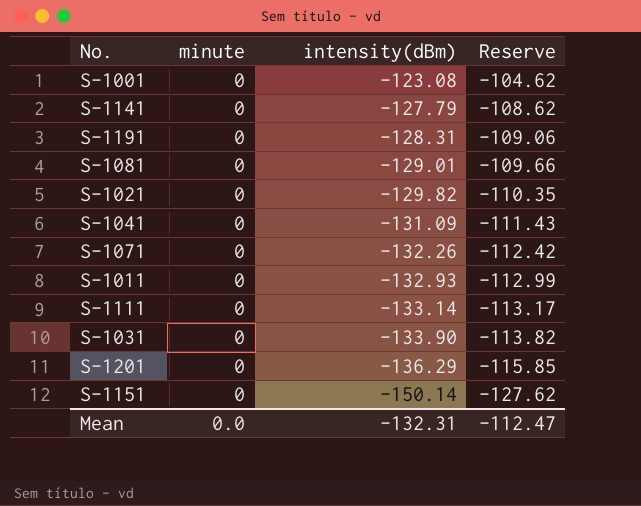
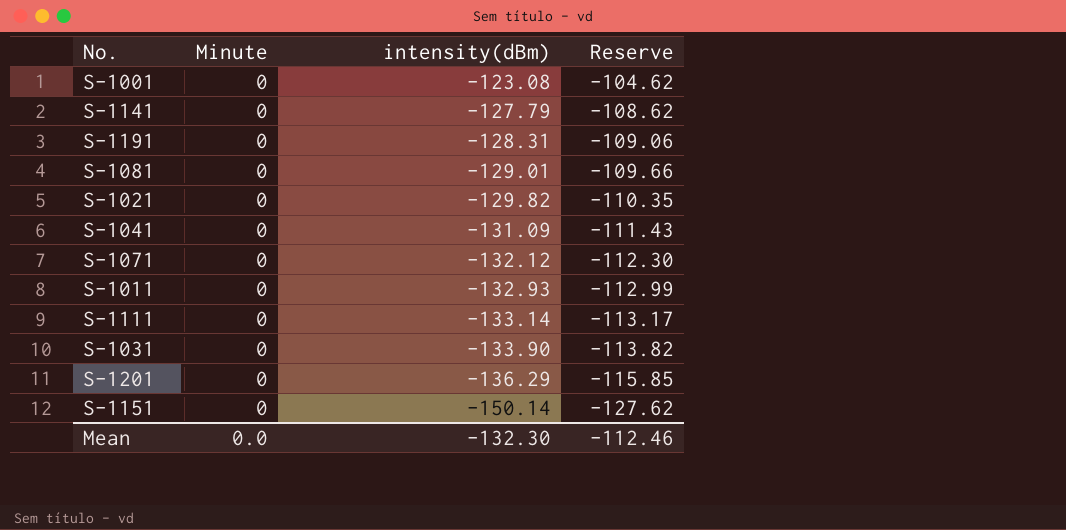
column name: minute -> Minute
S-1071 | intensity(dBm): -132.26 -> -132.12
S-1071 | Reserve: -112.42 -> -112.30
Mean | intensity(dBm): -132.31 -> -132.30
Mean | Reserve: -112.47 -> -112.46

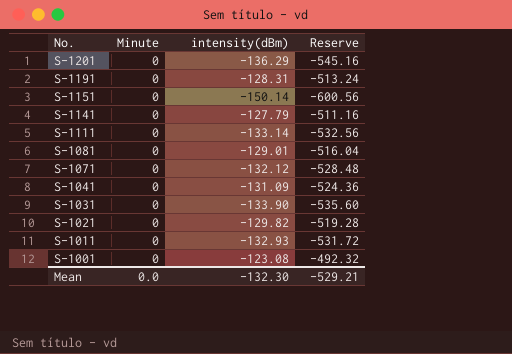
row order: intensity(dBm) descending -> No. descending
column Reserve | formula: [intensity(dBm)] * 0.85 -> [intensity(dBm)] * 4
Mean | Reserve: -112.46 -> -529.21

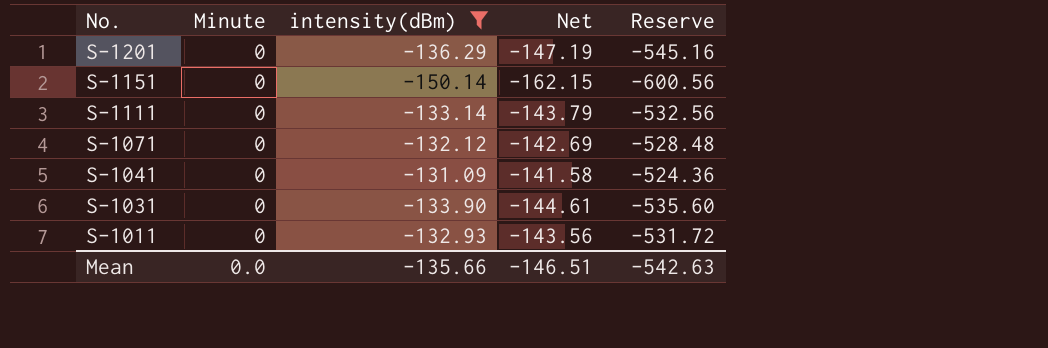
filter: none -> intensity(dBm) <= -131.09
column Net | formula: none -> [intensity(dBm)] * 1.08
Mean | intensity(dBm): -132.30 -> -135.66
Mean | Reserve: -529.21 -> -542.63

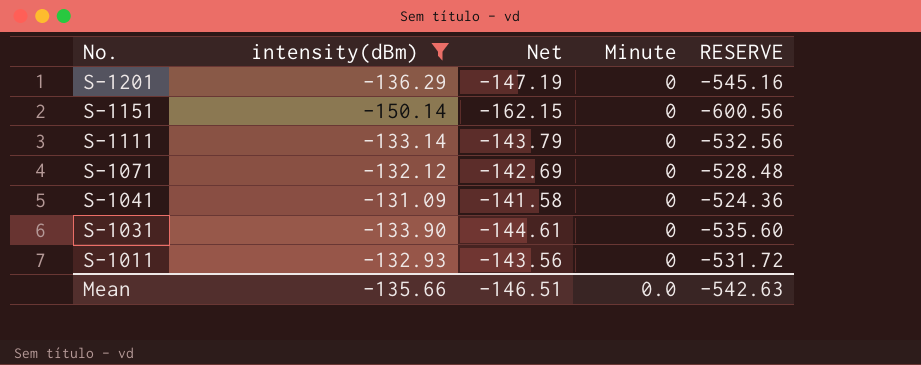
column Minute | position: 2 -> 4
column name: Reserve -> RESERVE

